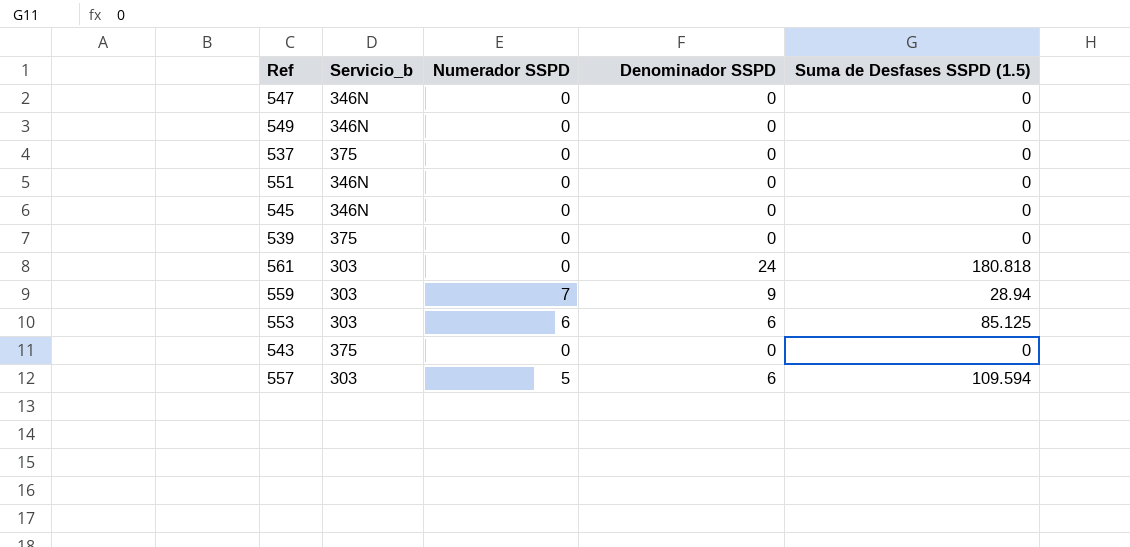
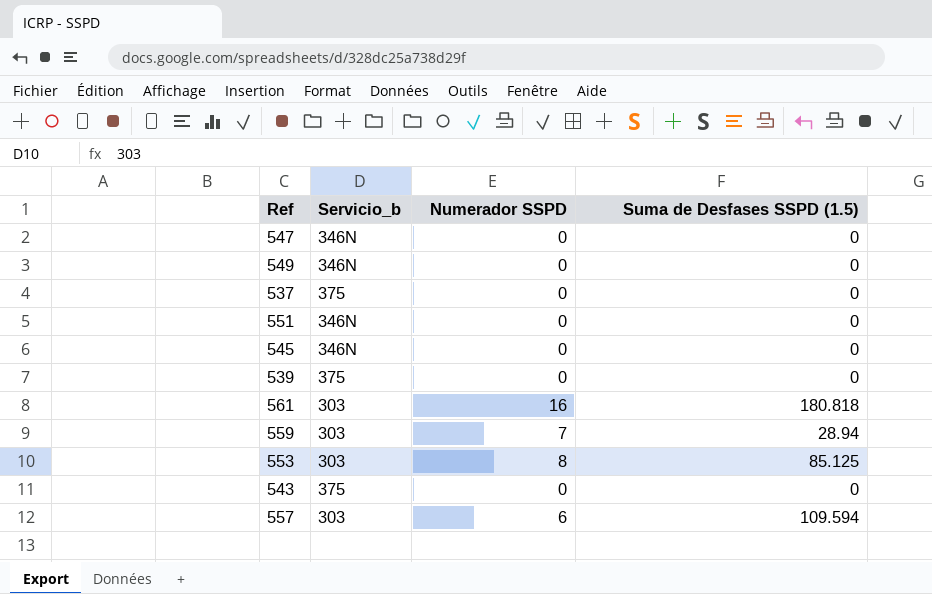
column Denominador SSPD | position: 4 -> none
561 | Numerador SSPD: 0 -> 16
553 | Numerador SSPD: 6 -> 8
557 | Numerador SSPD: 5 -> 6

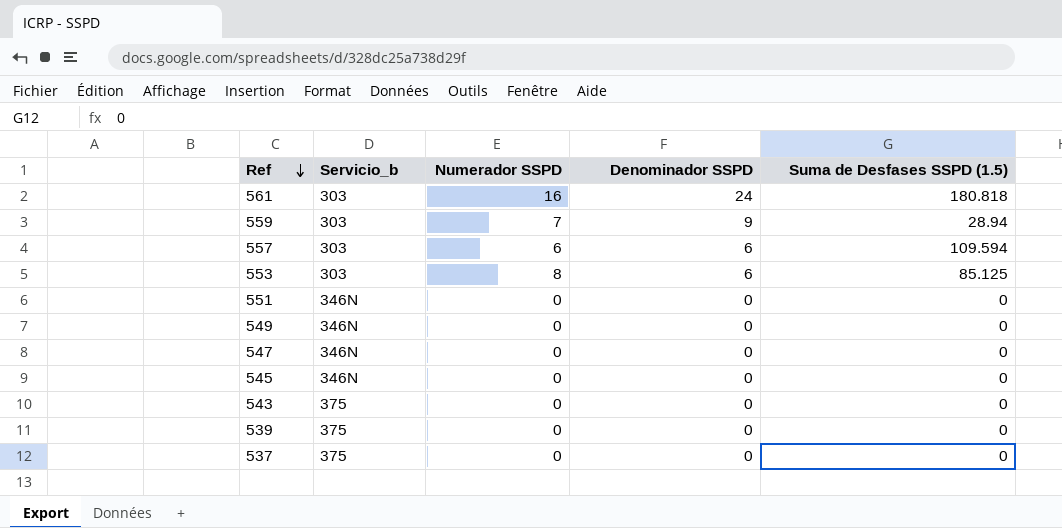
row order: none -> Ref descending
column Denominador SSPD | position: none -> 4

